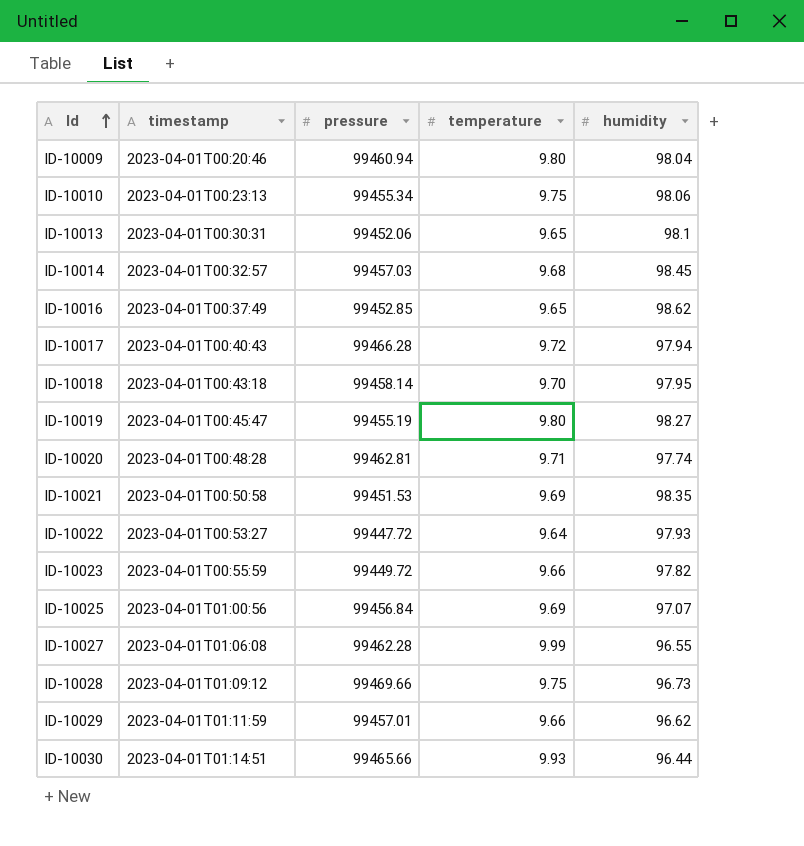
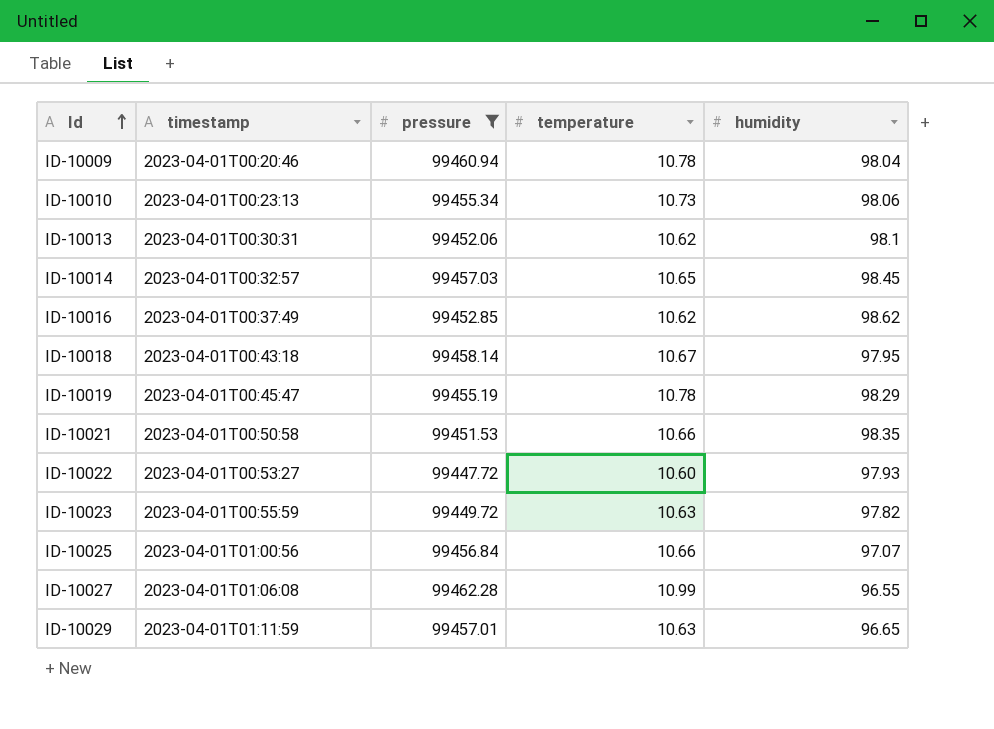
filter: none -> pressure <= 99462.28
ID-10009 | temperature: 9.80 -> 10.78
ID-10010 | temperature: 9.75 -> 10.73
ID-10013 | temperature: 9.65 -> 10.62
ID-10014 | temperature: 9.68 -> 10.65
ID-10016 | temperature: 9.65 -> 10.62
ID-10018 | temperature: 9.70 -> 10.67
ID-10019 | temperature: 9.80 -> 10.78
ID-10019 | humidity: 98.27 -> 98.29
ID-10021 | temperature: 9.69 -> 10.66
ID-10022 | temperature: 9.64 -> 10.60
ID-10023 | temperature: 9.66 -> 10.63
ID-10025 | temperature: 9.69 -> 10.66
ID-10027 | temperature: 9.99 -> 10.99
ID-10029 | temperature: 9.66 -> 10.63
ID-10029 | humidity: 96.62 -> 96.65

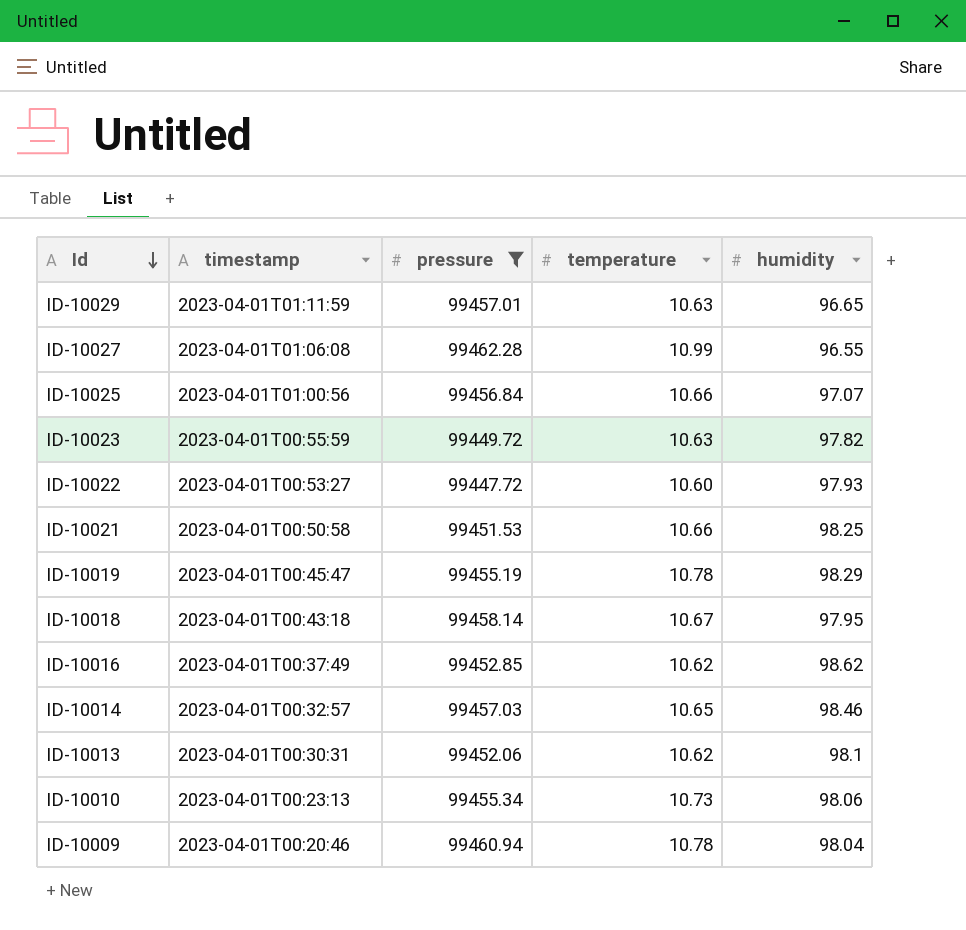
row order: Id ascending -> Id descending
ID-10021 | humidity: 98.35 -> 98.25
ID-10014 | humidity: 98.45 -> 98.46

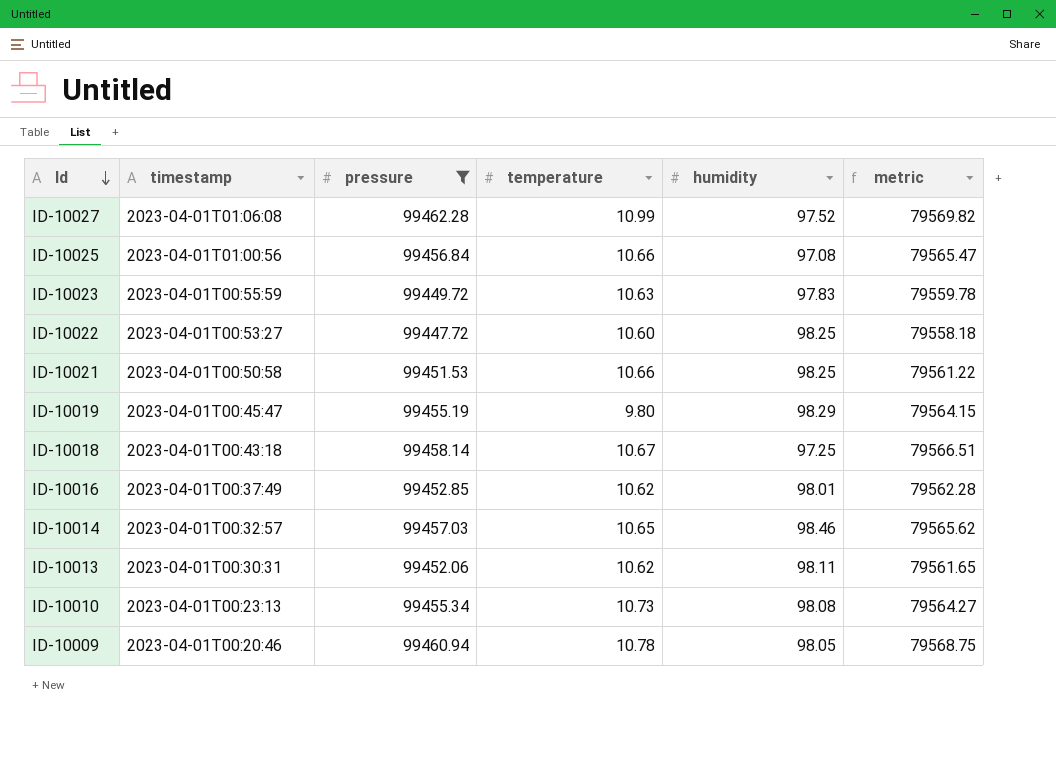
column metric | formula: none -> [pressure] * 0.8
row ID-10029: 2023-04-01T01:11:59 | 99457.01 | 10.63 | 96.65 -> none
ID-10027 | humidity: 96.55 -> 97.52
ID-10025 | humidity: 97.07 -> 97.08
ID-10023 | humidity: 97.82 -> 97.83
ID-10022 | humidity: 97.93 -> 98.25
ID-10019 | temperature: 10.78 -> 9.80
ID-10018 | humidity: 97.95 -> 97.25
ID-10016 | humidity: 98.62 -> 98.01
ID-10013 | humidity: 98.1 -> 98.11
ID-10010 | humidity: 98.06 -> 98.08
ID-10009 | humidity: 98.04 -> 98.05

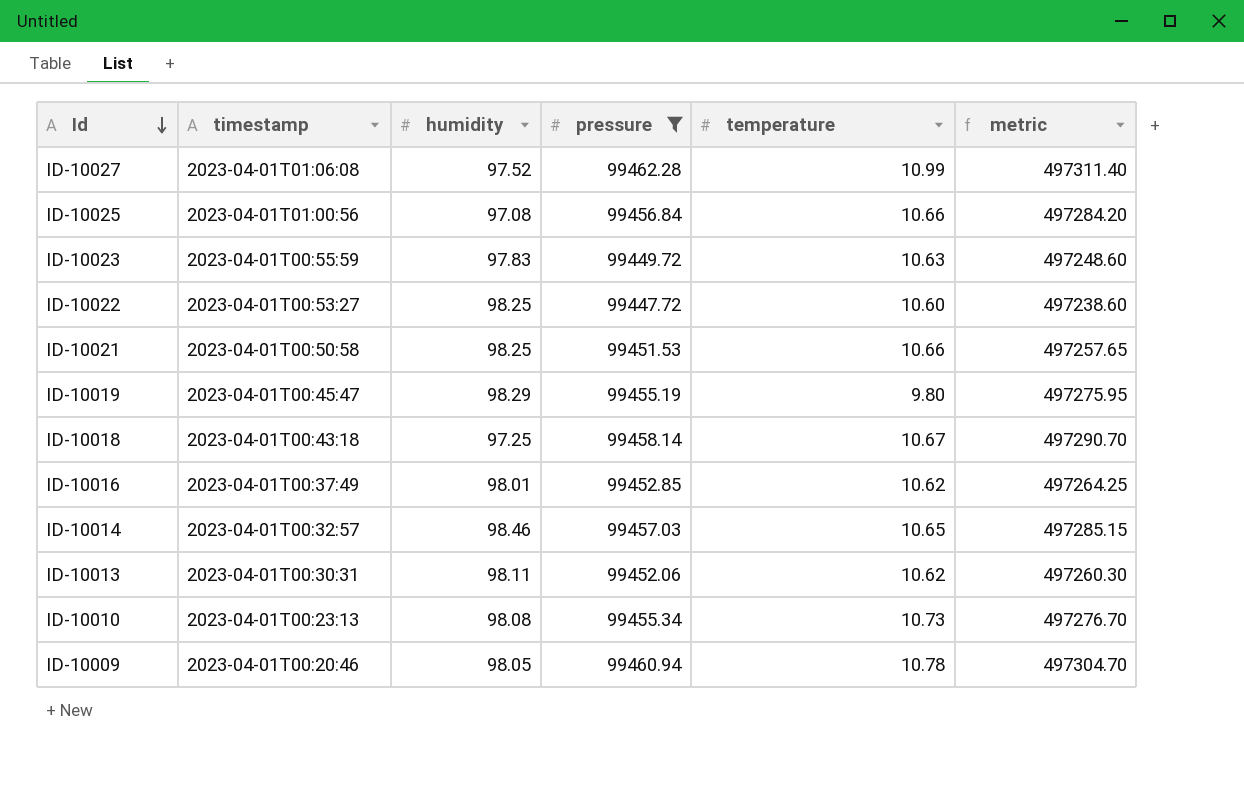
column humidity | position: 5 -> 3
column metric | formula: [pressure] * 0.8 -> [pressure] * 5

